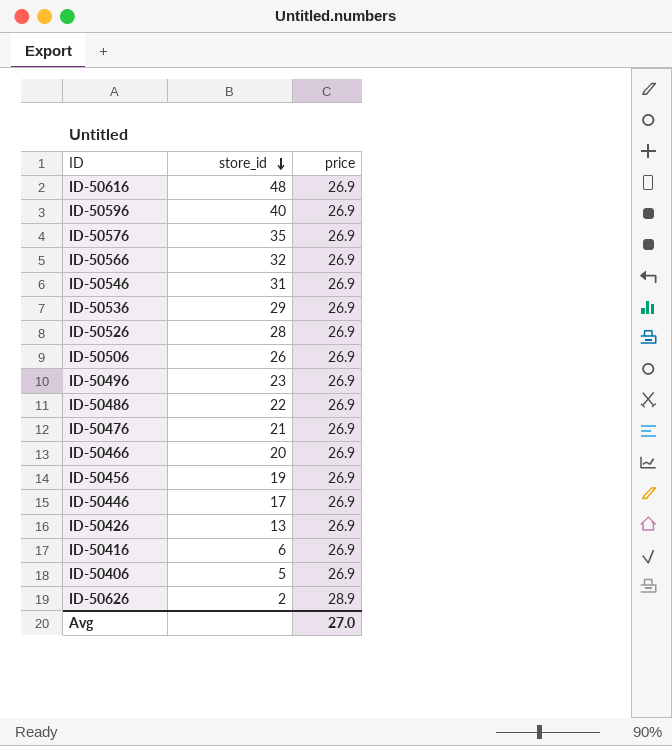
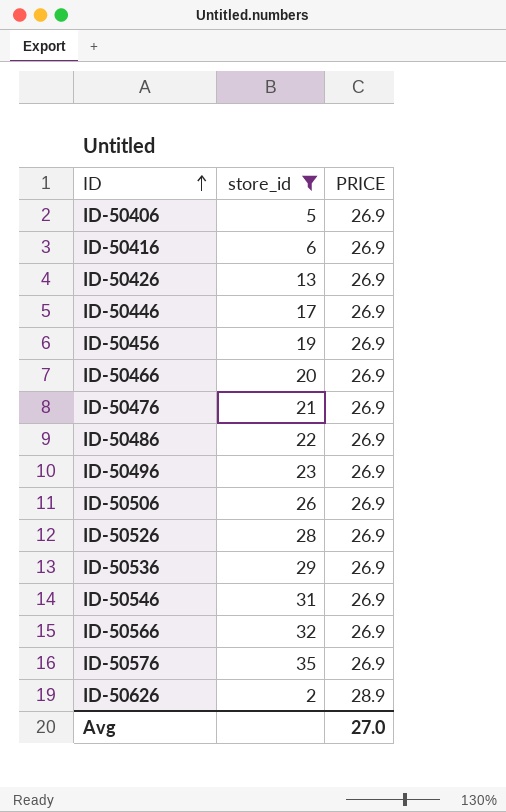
filter: none -> store_id <= 35
row order: store_id descending -> ID ascending
column name: price -> PRICE

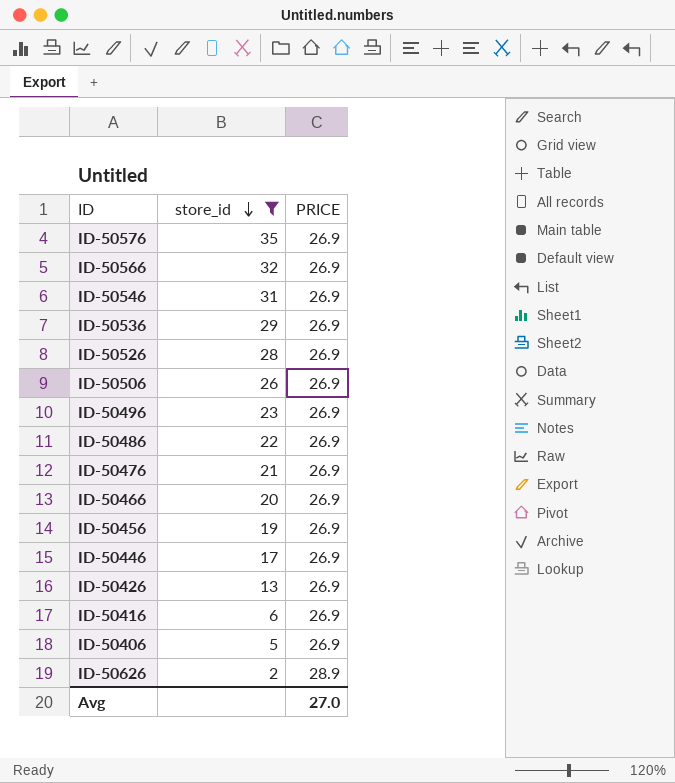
row order: ID ascending -> store_id descending

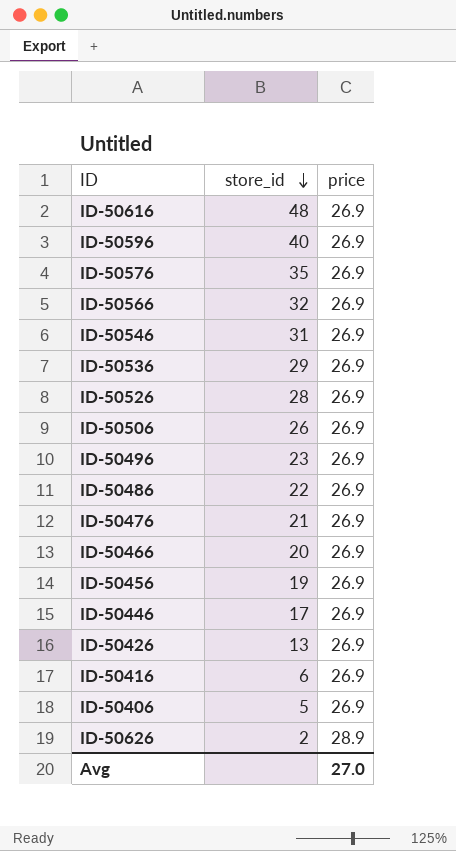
filter: store_id <= 35 -> none
column name: PRICE -> price

